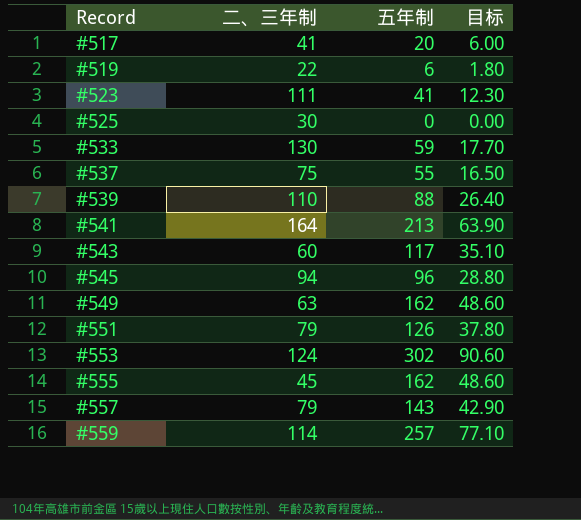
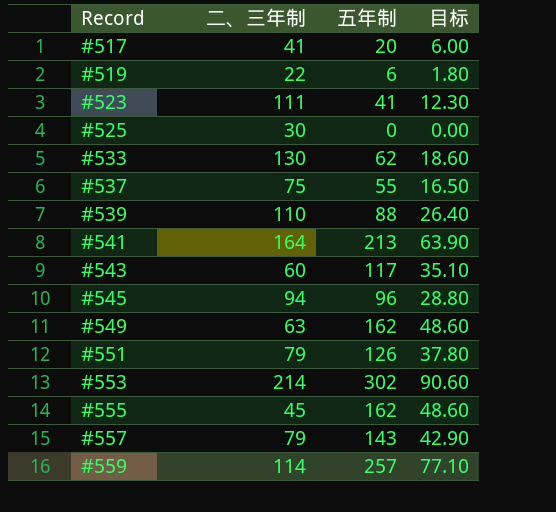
#533 | 五年制: 59 -> 62
#533 | 目标: 17.70 -> 18.60
#553 | 二、三年制: 124 -> 214

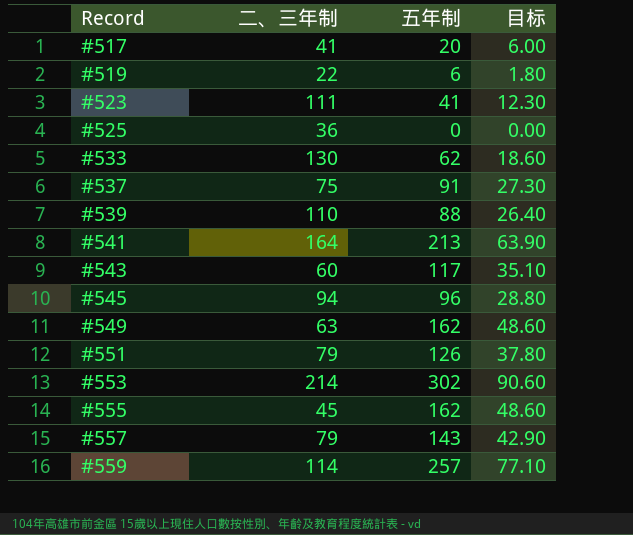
#525 | 二、三年制: 30 -> 36
#537 | 五年制: 55 -> 91
#537 | 目标: 16.50 -> 27.30

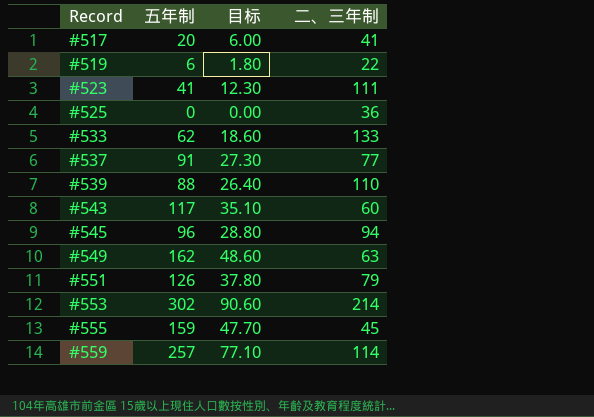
column 二、三年制 | position: 2 -> 4
row #541: 164 | 213 | 63.90 -> none
row #557: 79 | 143 | 42.90 -> none
#533 | 二、三年制: 130 -> 133
#537 | 二、三年制: 75 -> 77
#555 | 五年制: 162 -> 159
#555 | 目标: 48.60 -> 47.70

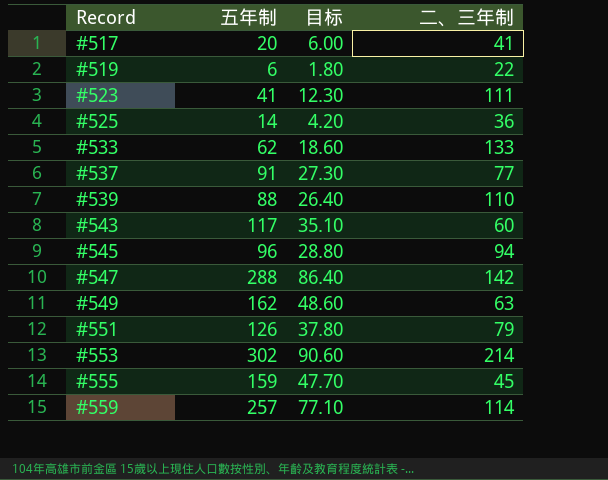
#525 | 五年制: 0 -> 14
#525 | 目标: 0.00 -> 4.20
row #547: none -> 288 | 86.40 | 142

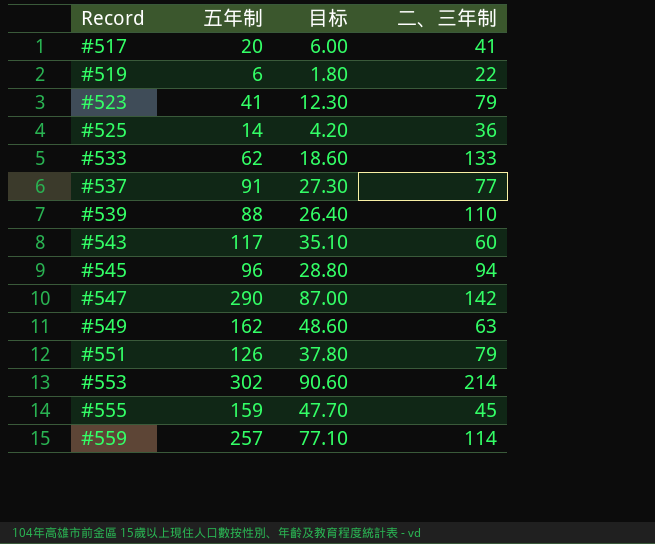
#523 | 二、三年制: 111 -> 79
#547 | 五年制: 288 -> 290
#547 | 目标: 86.40 -> 87.00

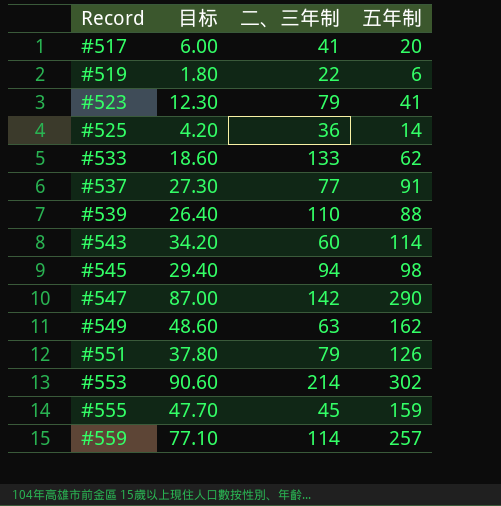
column 五年制 | position: 2 -> 4
#543 | 目标: 35.10 -> 34.20
#543 | 五年制: 117 -> 114
#545 | 目标: 28.80 -> 29.40
#545 | 五年制: 96 -> 98

